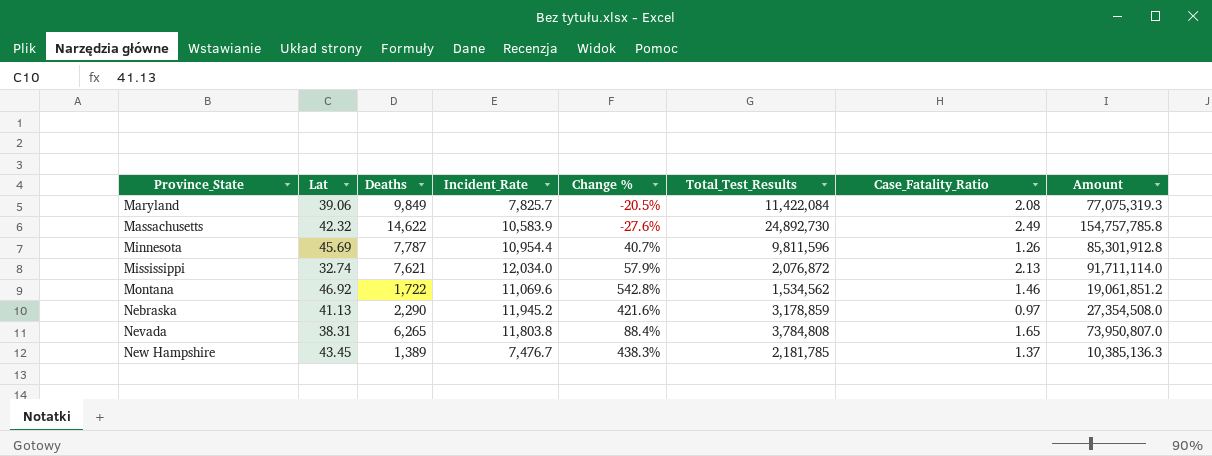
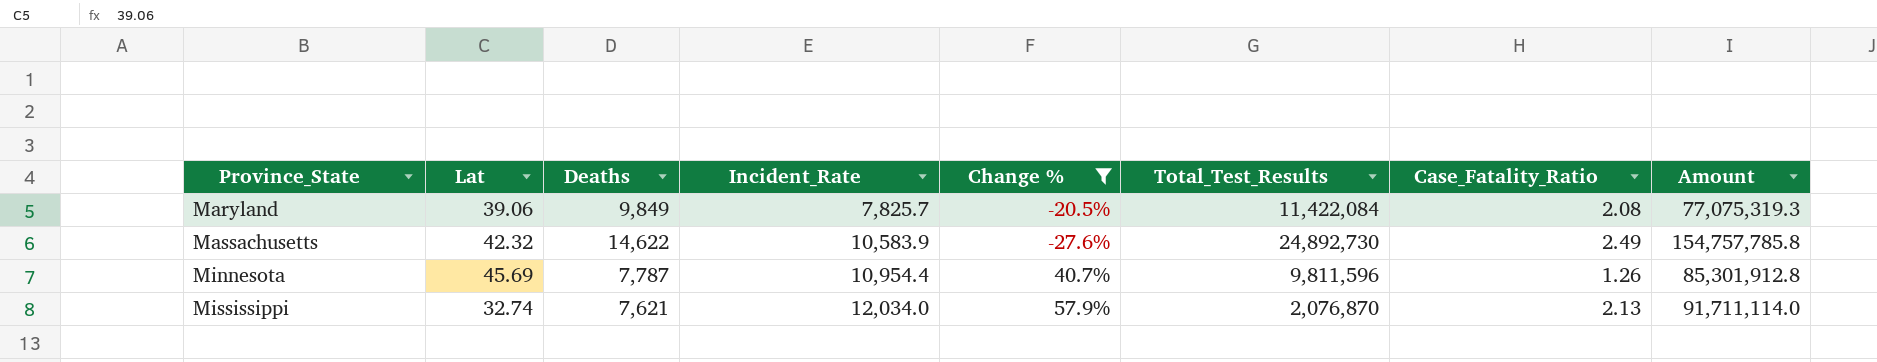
filter: none -> Change % <= 57.9%
Mississippi | Total_Test_Results: 2,076,872 -> 2,076,870

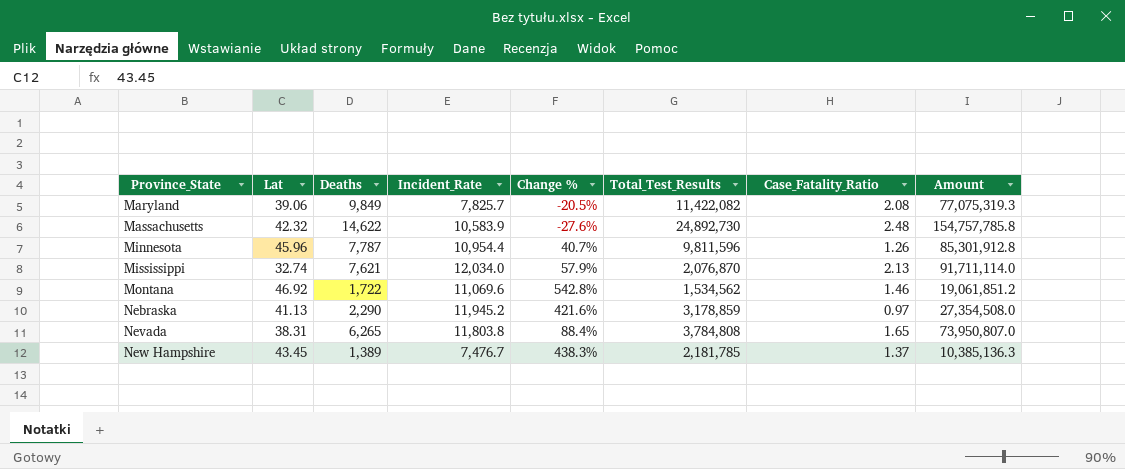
filter: Change % <= 57.9% -> none
Maryland | Total_Test_Results: 11,422,084 -> 11,422,082
Massachusetts | Case_Fatality_Ratio: 2.49 -> 2.48
Minnesota | Lat: 45.69 -> 45.96

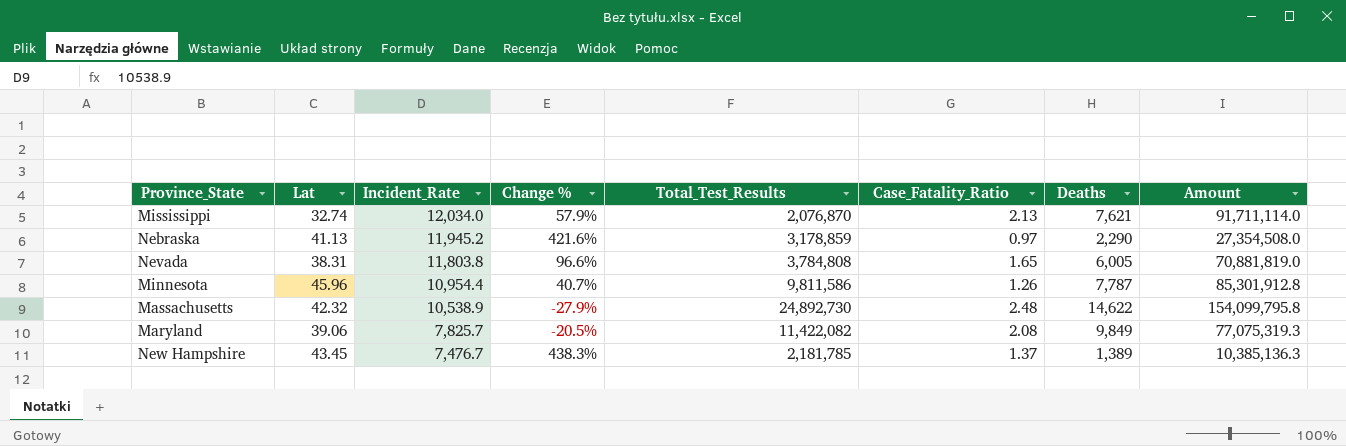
row order: Province_State ascending -> Incident_Rate descending
column Deaths | position: 3 -> 7
row Montana: 46.92 | 1,722 | 11,069.6 | 542.8% | 1,534,562 | 1.46 | 19,061,851.2 -> none
Nevada | Change %: 88.4% -> 96.6%
Nevada | Deaths: 6,265 -> 6,005
Nevada | Amount: 73,950,807.0 -> 70,881,819.0
Minnesota | Total_Test_Results: 9,811,596 -> 9,811,586
Massachusetts | Incident_Rate: 10,583.9 -> 10,538.9
Massachusetts | Change %: -27.6% -> -27.9%
Massachusetts | Amount: 154,757,785.8 -> 154,099,795.8

